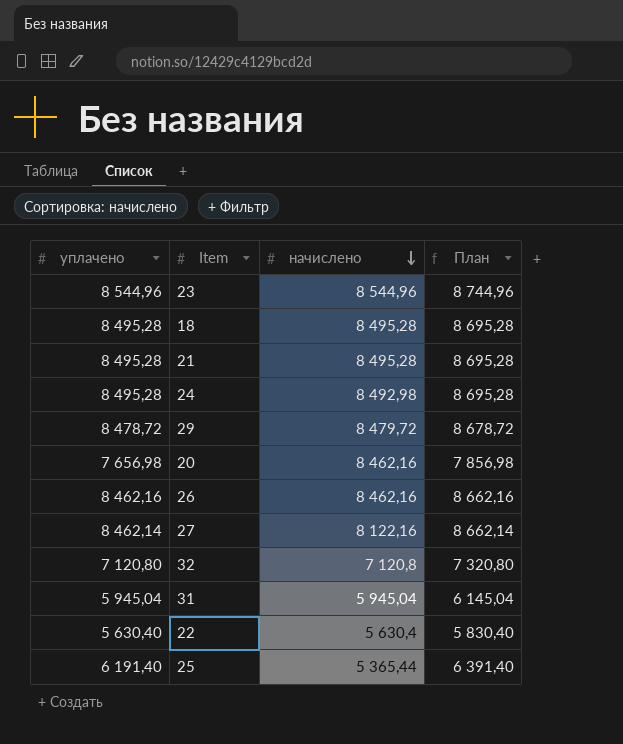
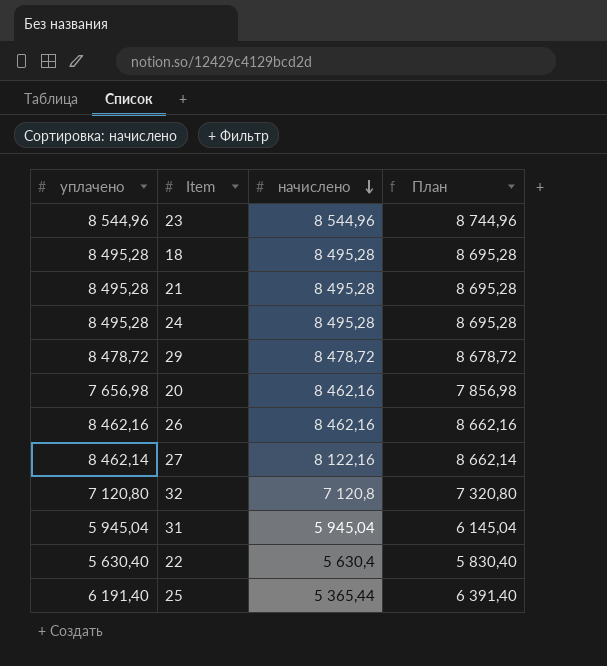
24 | начислено: 8 492,98 -> 8 495,28
29 | начислено: 8 479,72 -> 8 478,72

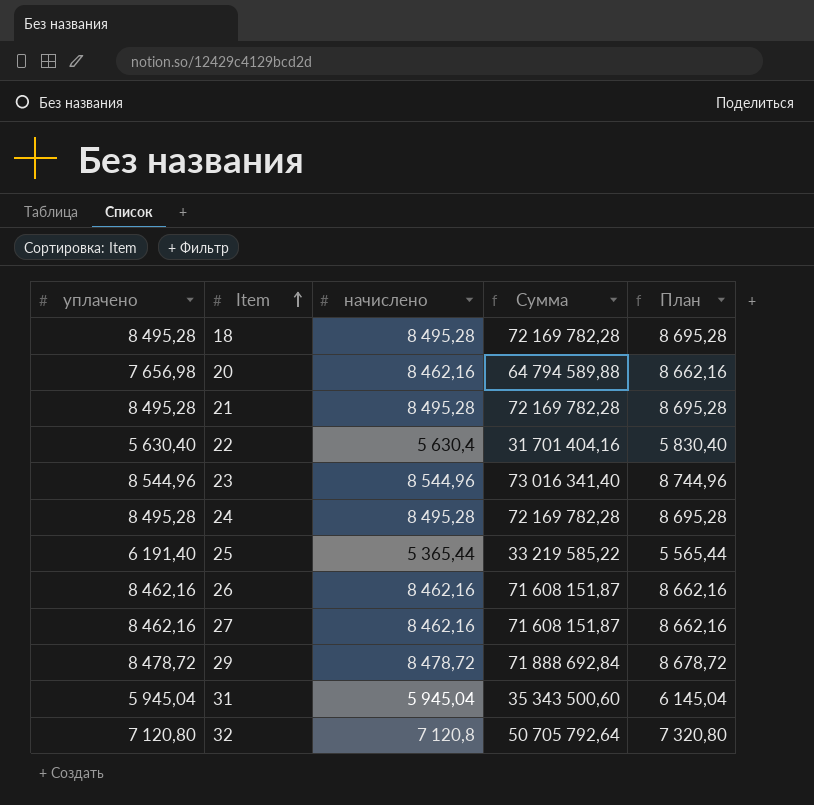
row order: начислено descending -> Item ascending
column Сумма | formula: none -> [уплачено] * [начислено]
column План | formula: [уплачено] + 200 -> [начислено] + 200
27 | уплачено: 8 462,14 -> 8 462,16
27 | начислено: 8 122,16 -> 8 462,16

